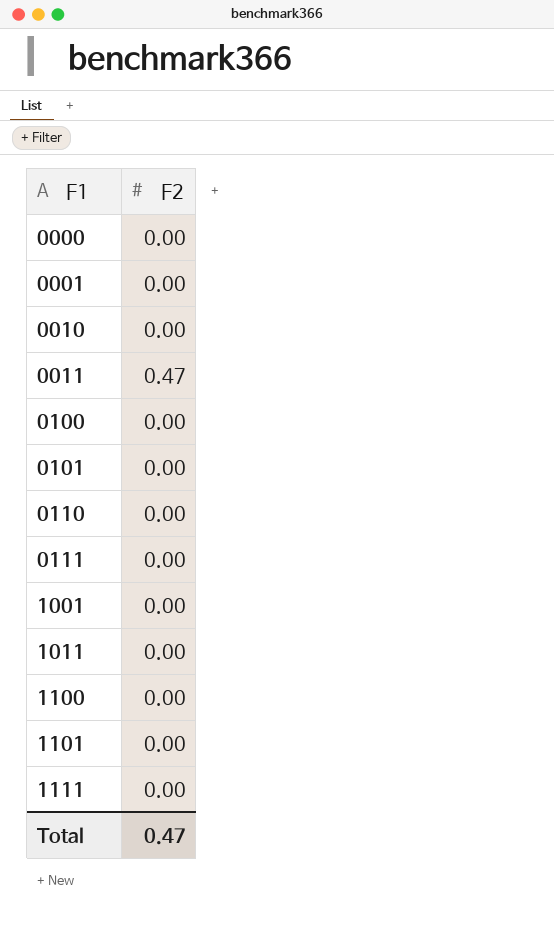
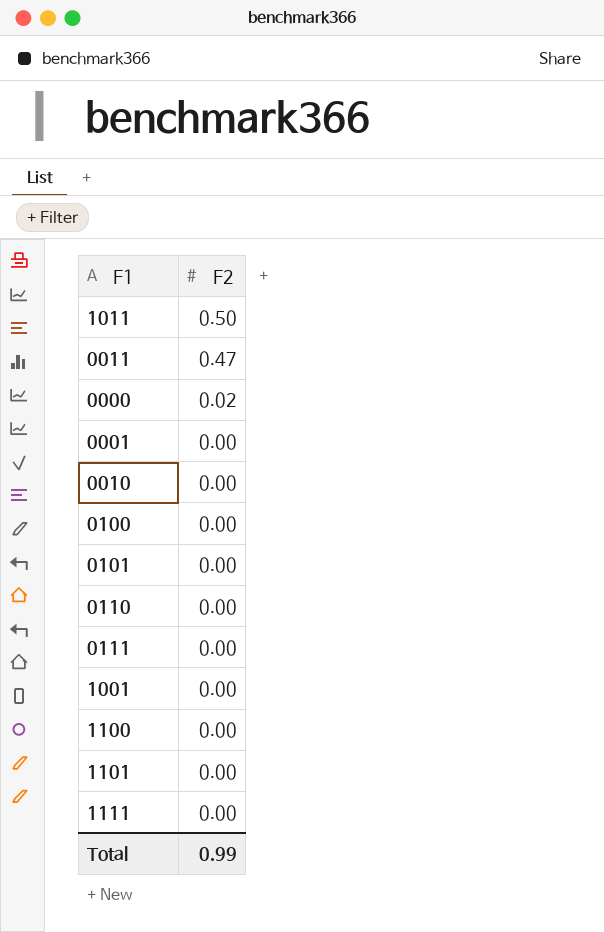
row order: F1 ascending -> F2 descending
1011 | F2: 0.00 -> 0.50
0000 | F2: 0.00 -> 0.02
Total | F2: 0.47 -> 0.99

